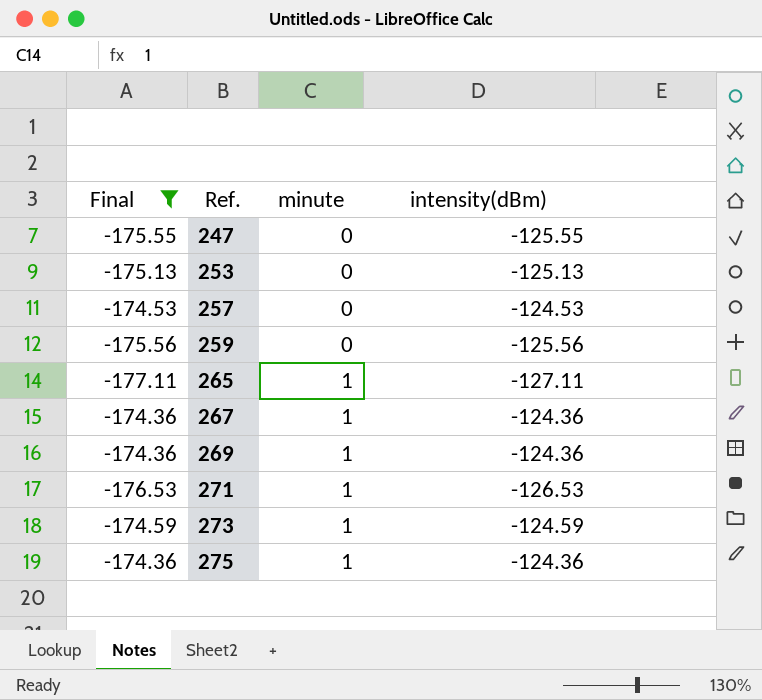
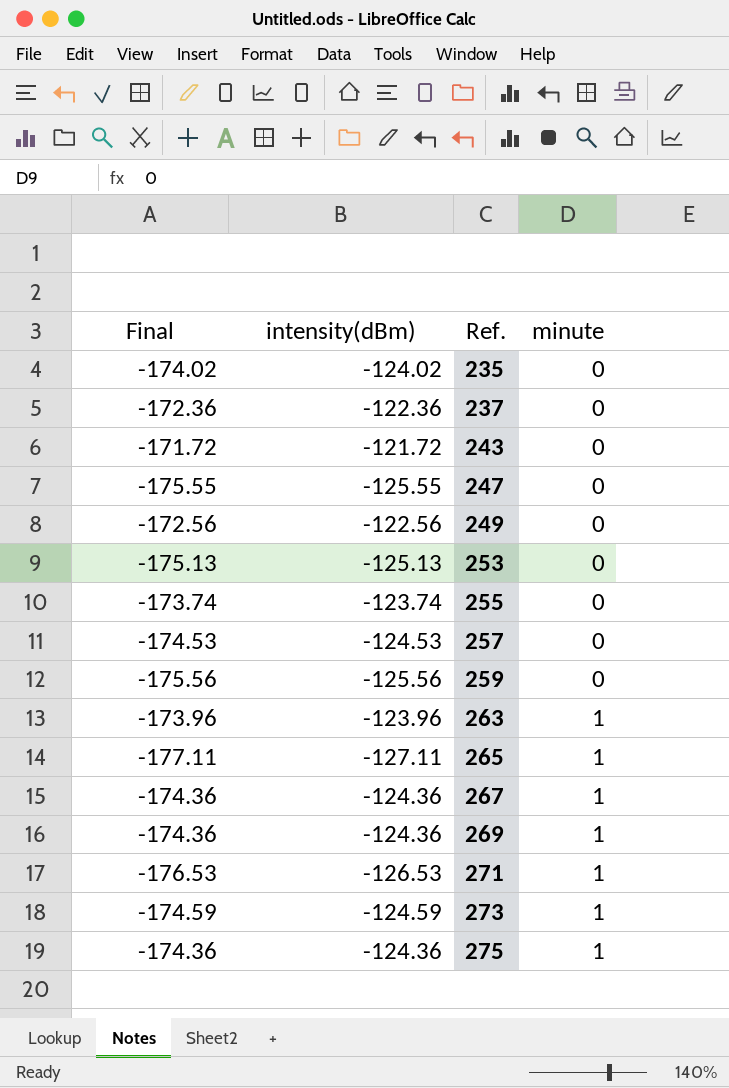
filter: Final <= -174.36 -> none
column intensity(dBm) | position: 4 -> 2

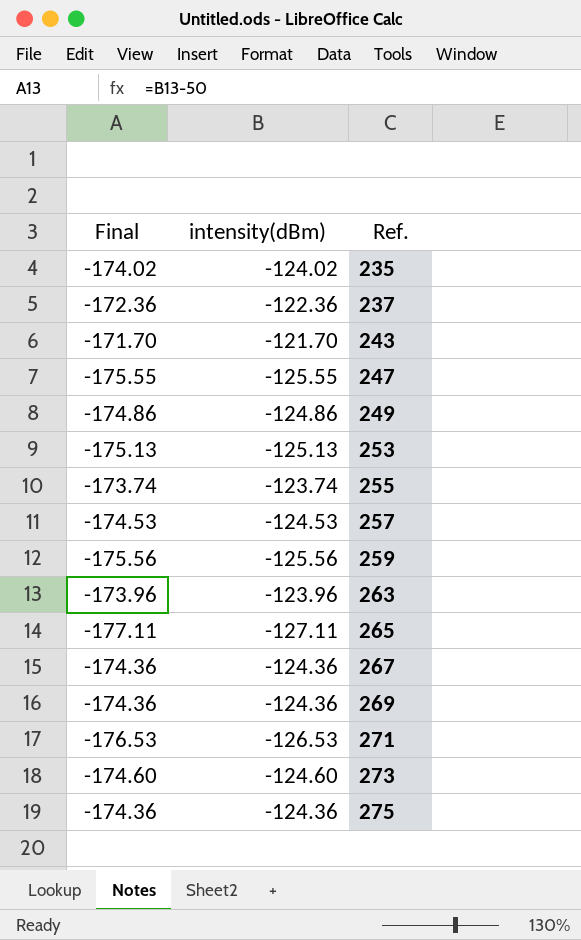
column minute | position: 4 -> none
243 | Final: -171.72 -> -171.70
243 | intensity(dBm): -121.72 -> -121.70
249 | Final: -172.56 -> -174.86
249 | intensity(dBm): -122.56 -> -124.86
273 | Final: -174.59 -> -174.60
273 | intensity(dBm): -124.59 -> -124.60

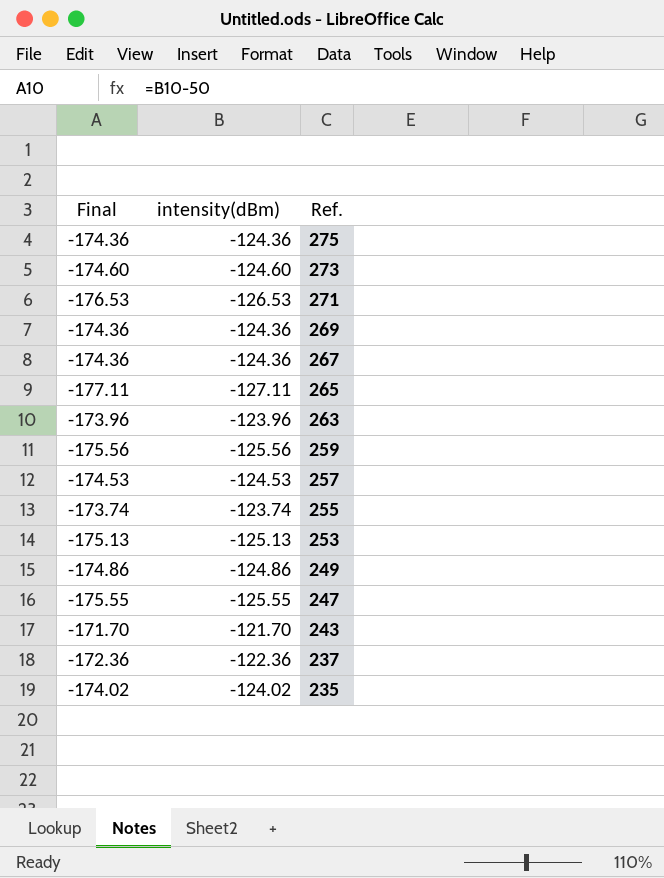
row order: Ref. ascending -> Ref. descending

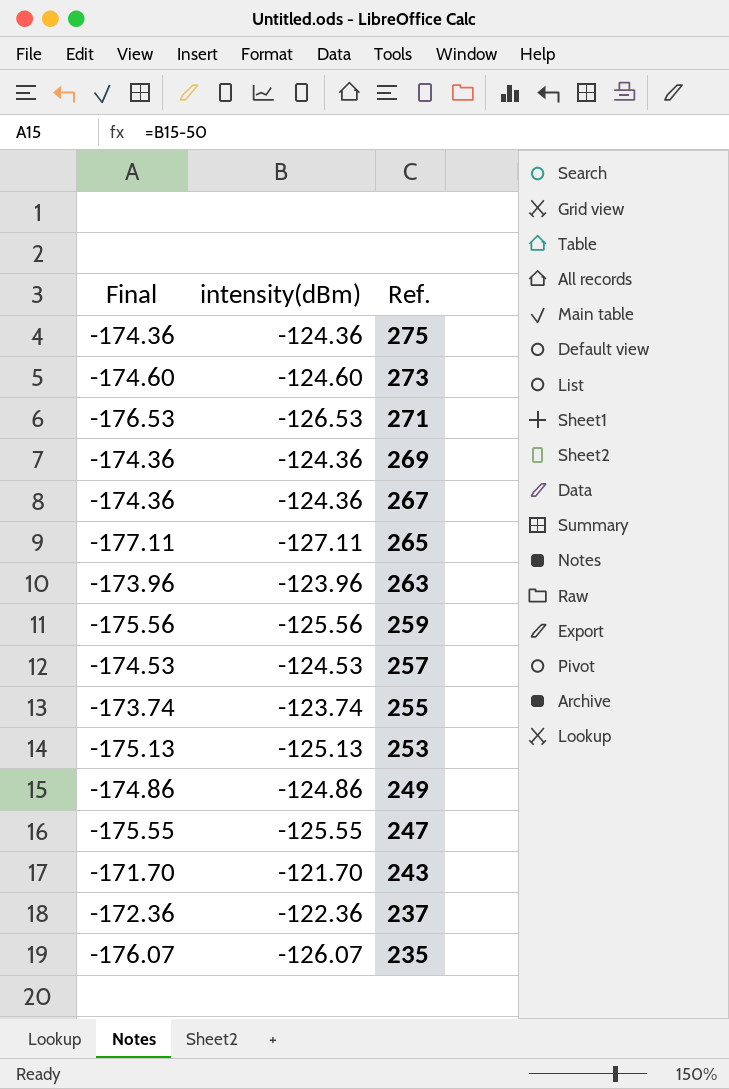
235 | Final: -174.02 -> -176.07
235 | intensity(dBm): -124.02 -> -126.07

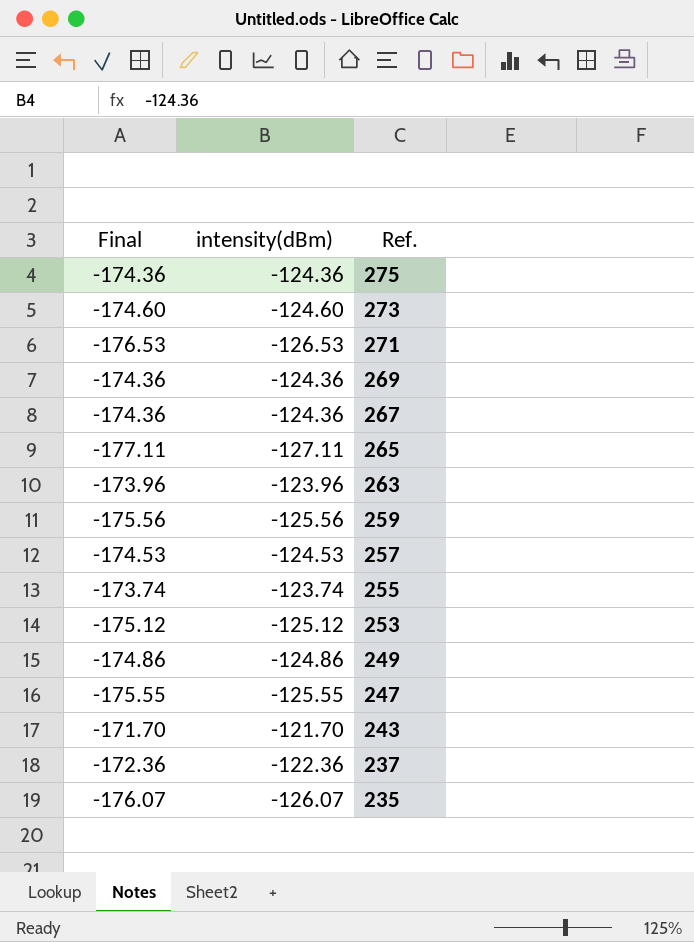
253 | Final: -175.13 -> -175.12
253 | intensity(dBm): -125.13 -> -125.12

